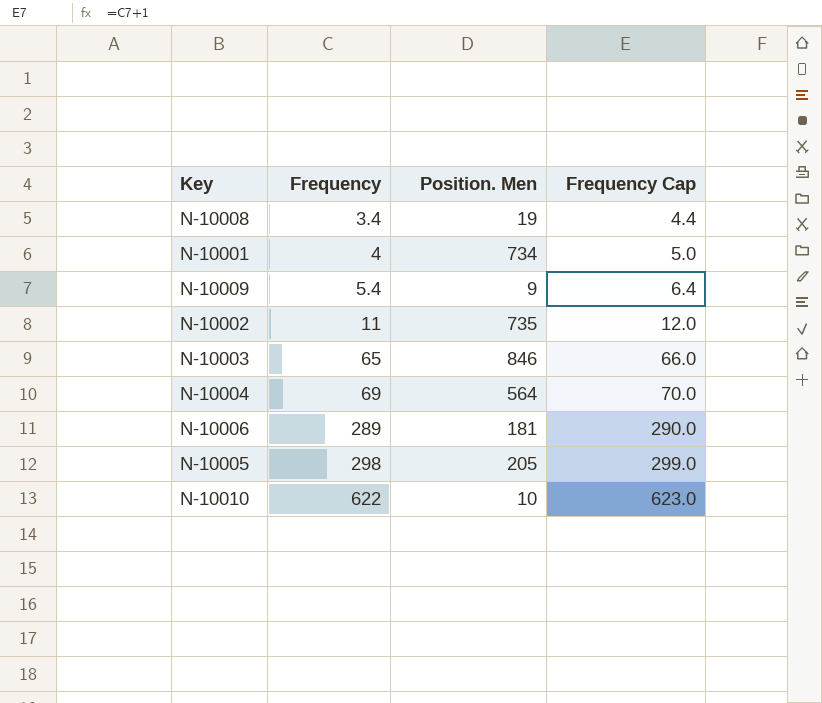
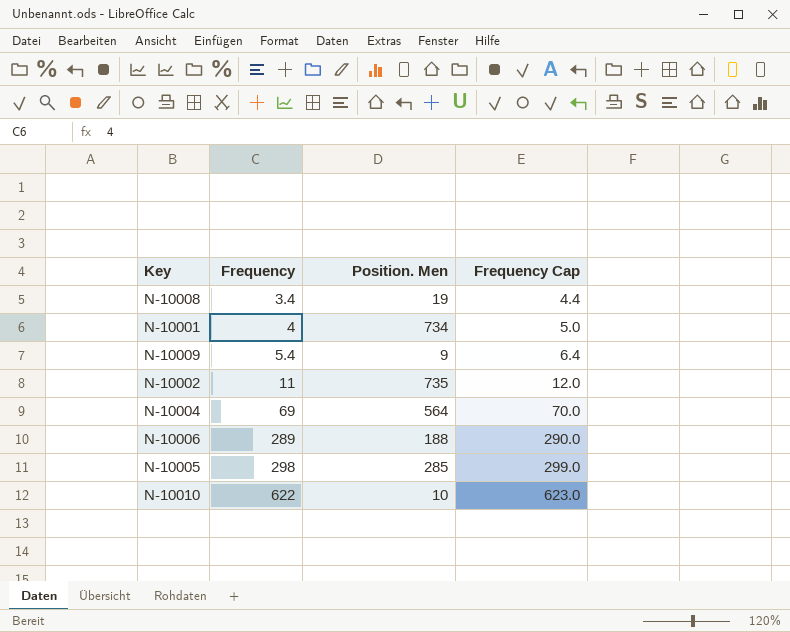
row N-10003: 65 | 846 | 66.0 -> none
N-10006 | Position. Men: 181 -> 188
N-10005 | Position. Men: 205 -> 285

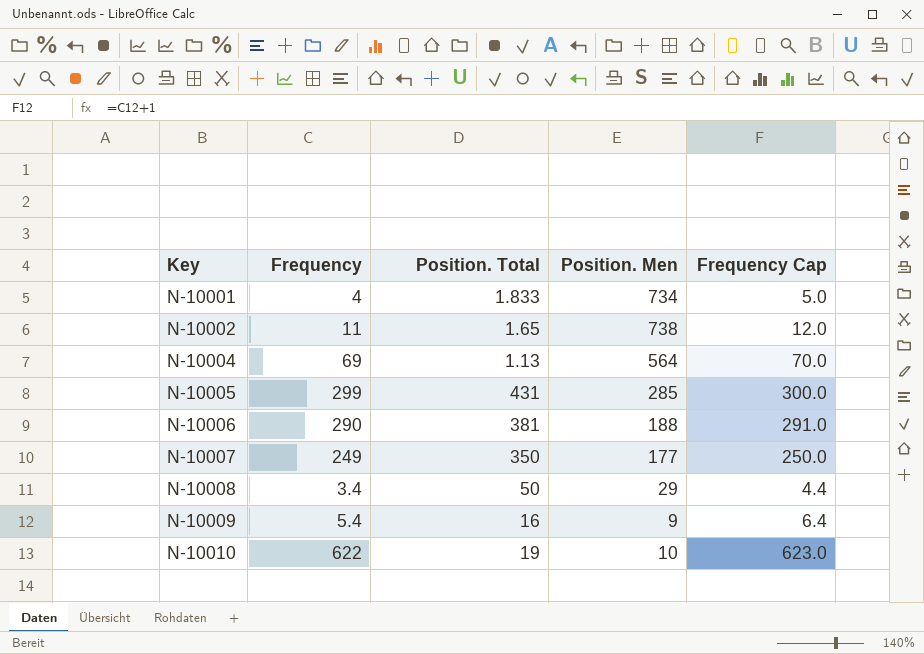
row order: Frequency ascending -> Key ascending
column Position. Total | position: none -> 3
N-10002 | Position. Men: 735 -> 738
N-10005 | Frequency: 298 -> 299
N-10005 | Frequency Cap: 299.0 -> 300.0
N-10006 | Frequency: 289 -> 290
N-10006 | Frequency Cap: 290.0 -> 291.0
row N-10007: none -> 249 | 350 | 177 | 250.0
N-10008 | Position. Men: 19 -> 29

